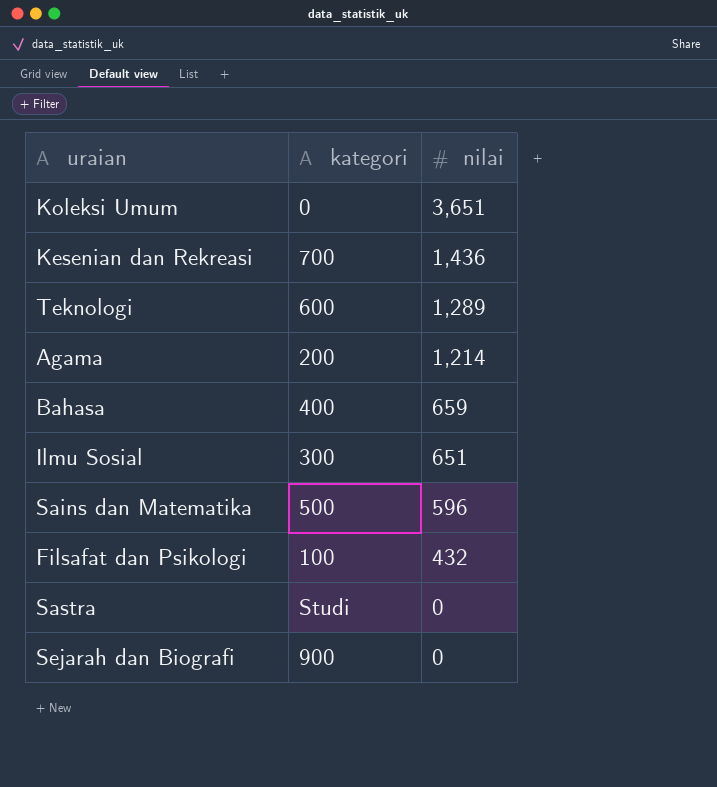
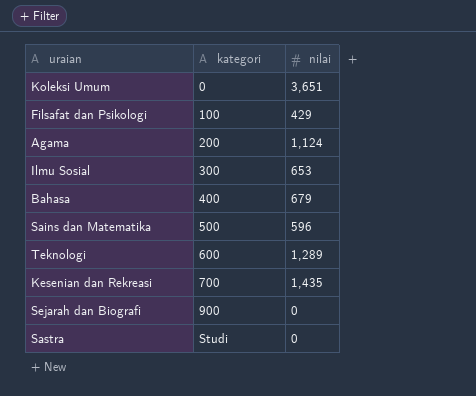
row order: nilai descending -> kategori ascending
Filsafat dan Psikologi | nilai: 432 -> 429
Agama | nilai: 1,214 -> 1,124
Ilmu Sosial | nilai: 651 -> 653
Bahasa | nilai: 659 -> 679
Kesenian dan Rekreasi | nilai: 1,436 -> 1,435

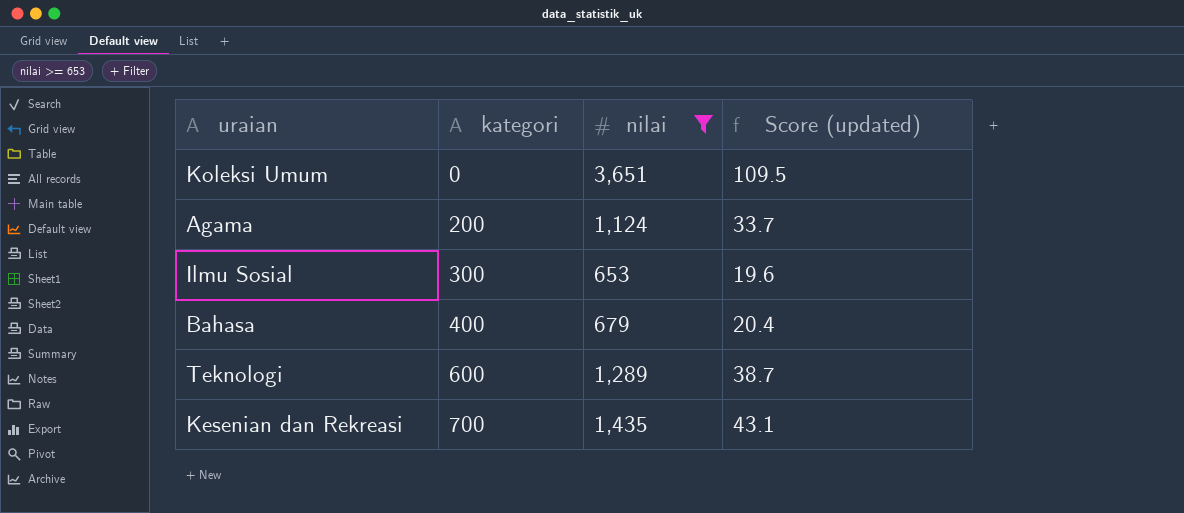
filter: none -> nilai >= 653
column Score (updated) | formula: none -> [nilai] * 0.03

